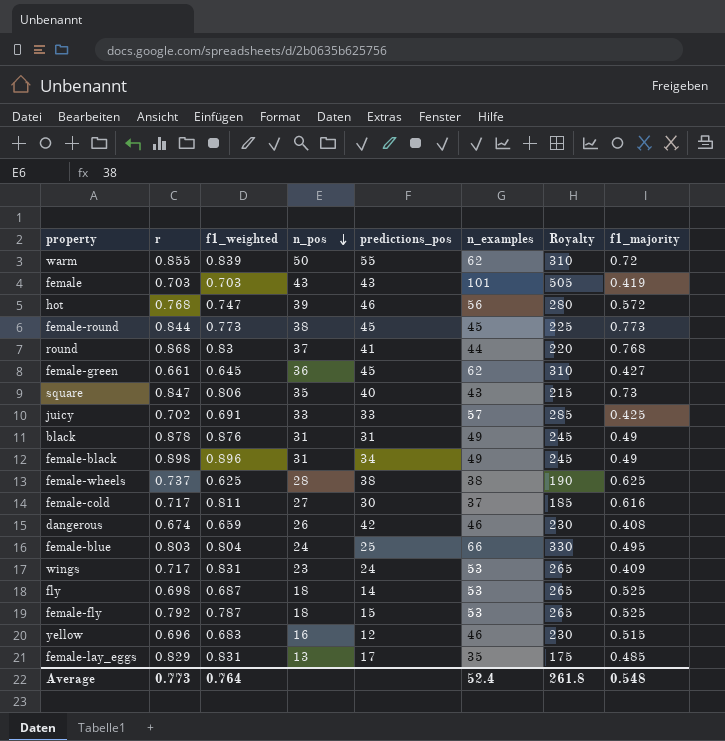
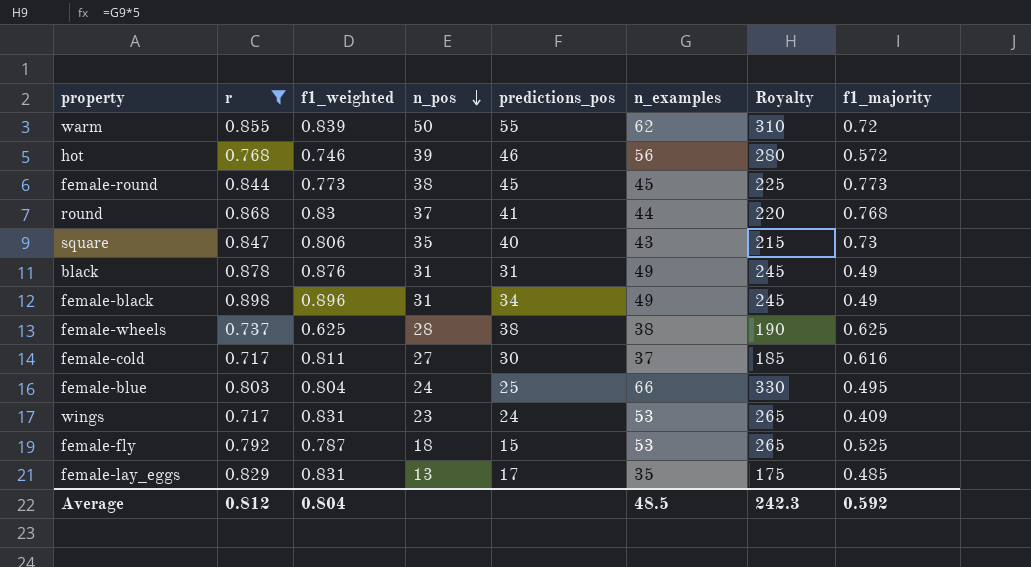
filter: none -> r >= 0.717
hot | f1_weighted: 0.747 -> 0.746
Average | r: 0.773 -> 0.812
Average | f1_weighted: 0.764 -> 0.804
Average | n_examples: 52.4 -> 48.5
Average | Royalty: 261.8 -> 242.3
Average | f1_majority: 0.548 -> 0.592

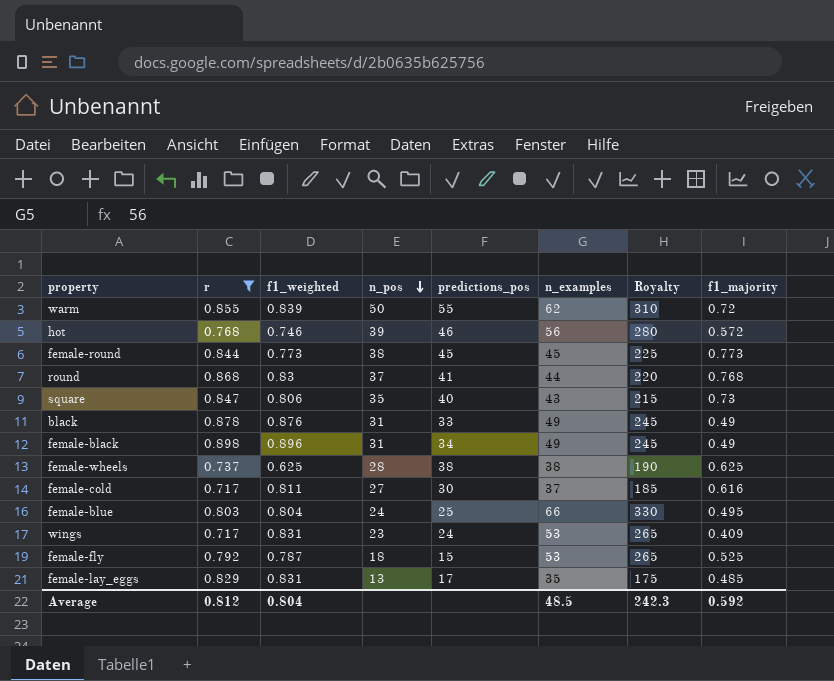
black | predictions_pos: 31 -> 33

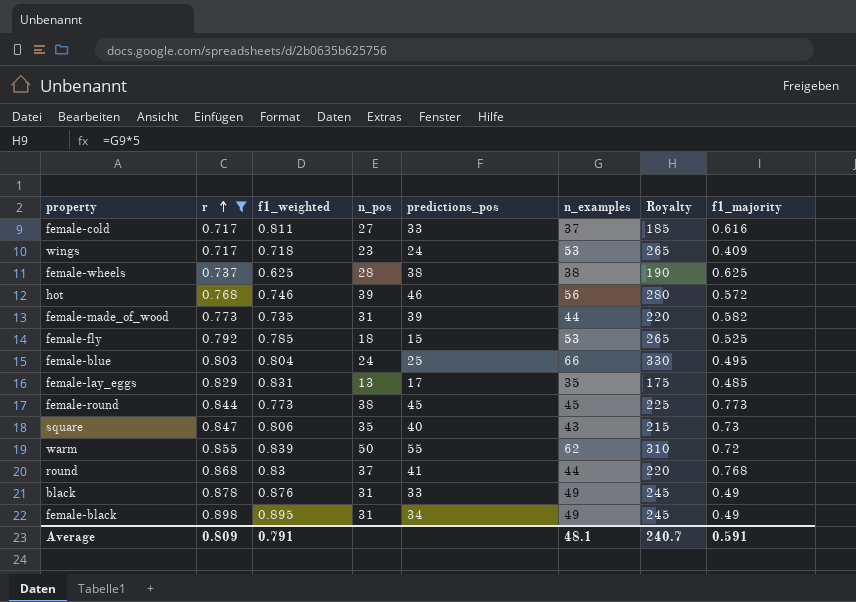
row order: n_pos descending -> r ascending
female-cold | predictions_pos: 30 -> 33
wings | f1_weighted: 0.831 -> 0.718
row female-made_of_wood: none -> 0.773 | 0.735 | 31 | 39 | 44 | 220 | 0.582
female-fly | f1_weighted: 0.787 -> 0.785
female-black | f1_weighted: 0.896 -> 0.895
Average | r: 0.812 -> 0.809
Average | f1_weighted: 0.804 -> 0.791
Average | n_examples: 48.5 -> 48.1
Average | Royalty: 242.3 -> 240.7
Average | f1_majority: 0.592 -> 0.591

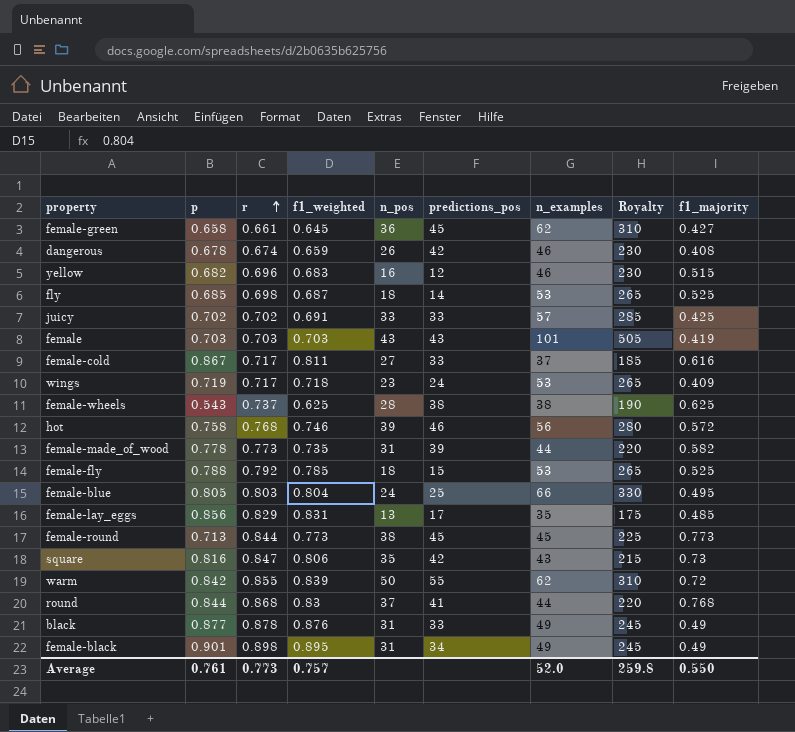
filter: r >= 0.717 -> none
column p | position: none -> 2
square | predictions_pos: 40 -> 42
Average | r: 0.809 -> 0.773
Average | f1_weighted: 0.791 -> 0.757
Average | n_examples: 48.1 -> 52.0
Average | Royalty: 240.7 -> 259.8
Average | f1_majority: 0.591 -> 0.550

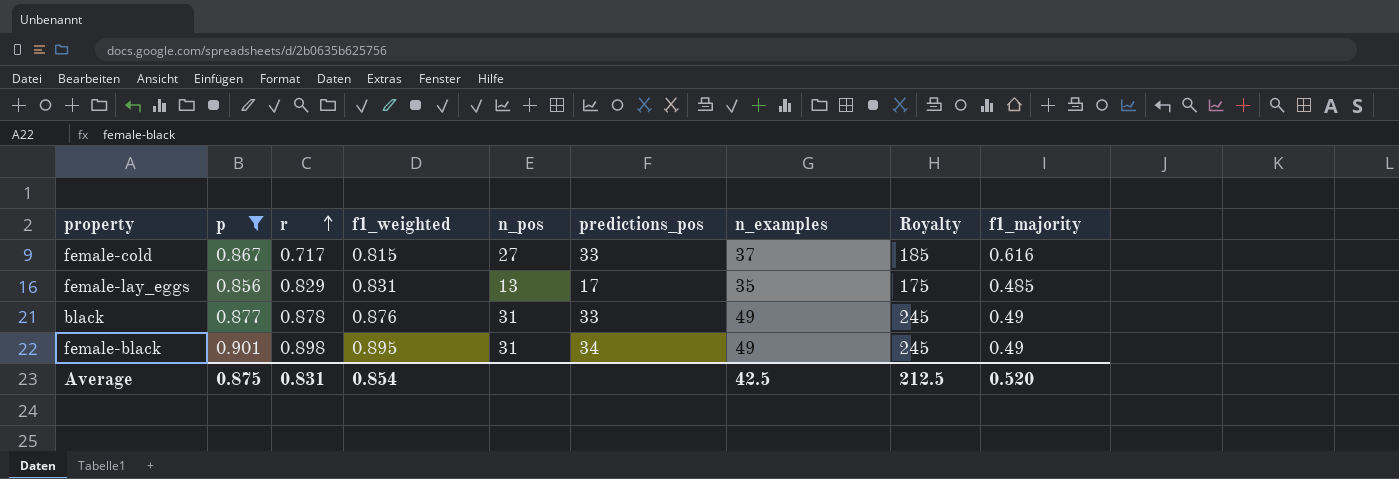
filter: none -> p >= 0.856
female-cold | f1_weighted: 0.811 -> 0.815
Average | p: 0.761 -> 0.875
Average | r: 0.773 -> 0.831
Average | f1_weighted: 0.757 -> 0.854
Average | n_examples: 52.0 -> 42.5
Average | Royalty: 259.8 -> 212.5
Average | f1_majority: 0.550 -> 0.520

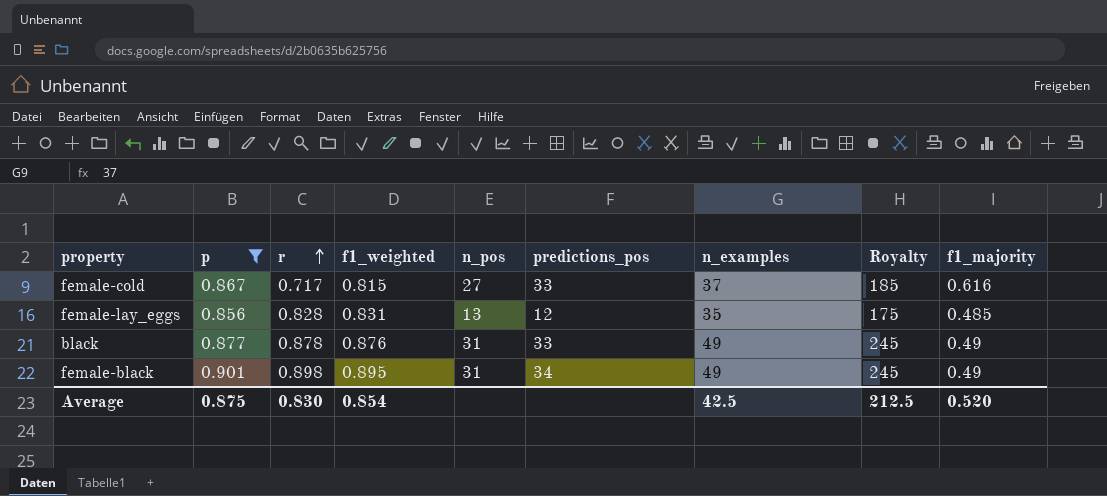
female-lay_eggs | r: 0.829 -> 0.828
female-lay_eggs | predictions_pos: 17 -> 12
Average | r: 0.831 -> 0.830

